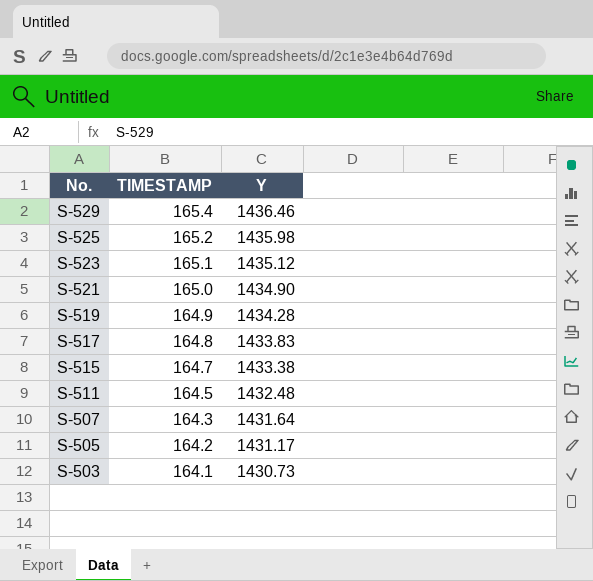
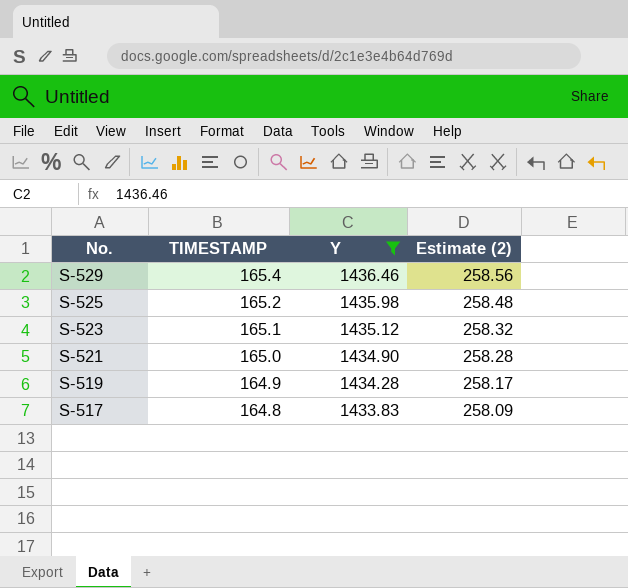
filter: none -> Y >= 1433.83
column Estimate (2) | formula: none -> [Y] * 0.18

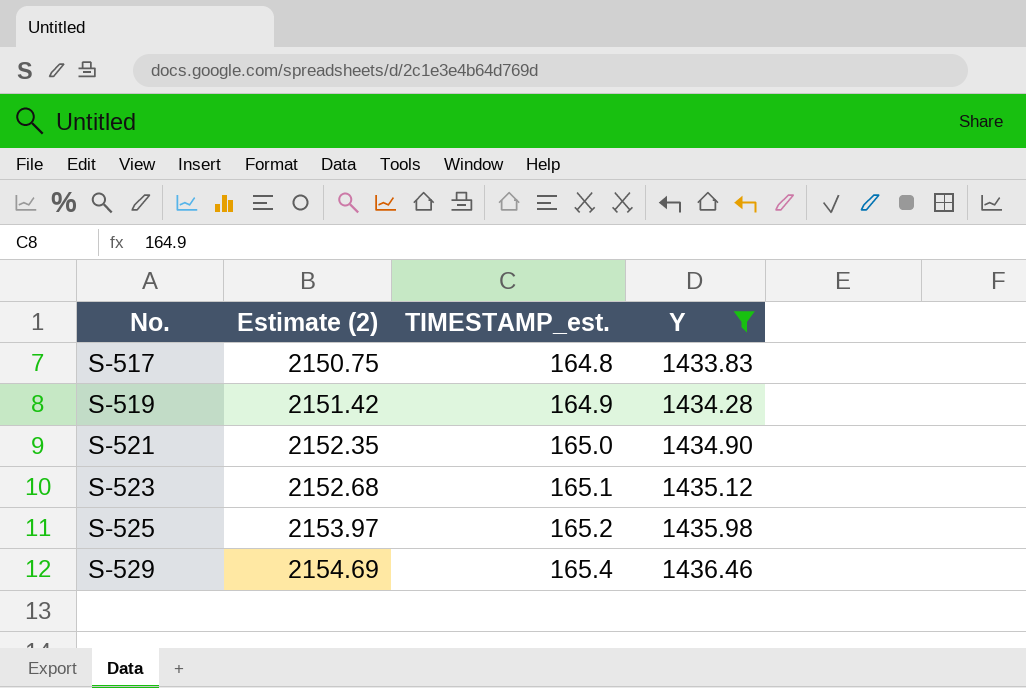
row order: No. descending -> No. ascending
column Estimate (2) | formula: [Y] * 0.18 -> [Y] * 1.5
column Estimate (2) | position: 4 -> 2
column name: TIMESTAMP -> TIMESTAMP_est.

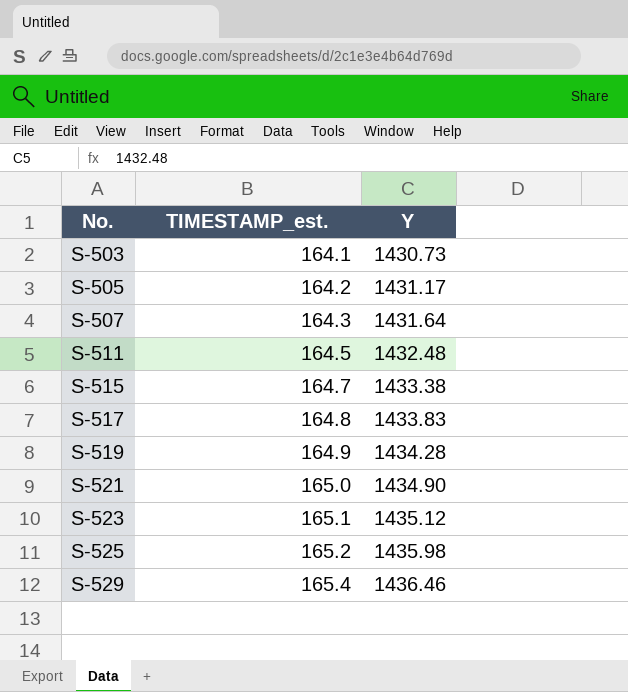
filter: Y >= 1433.83 -> none
column Estimate (2) | formula: [Y] * 1.5 -> none

